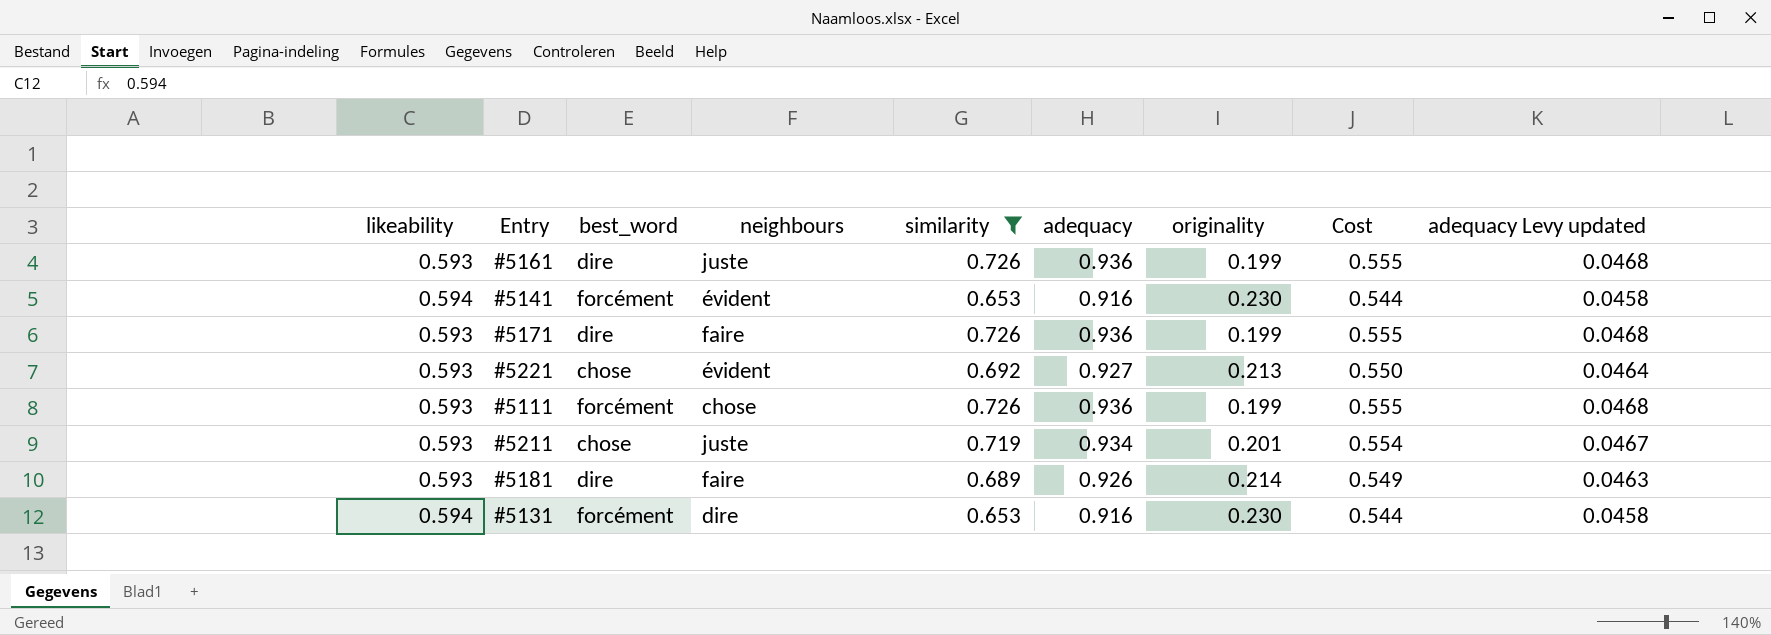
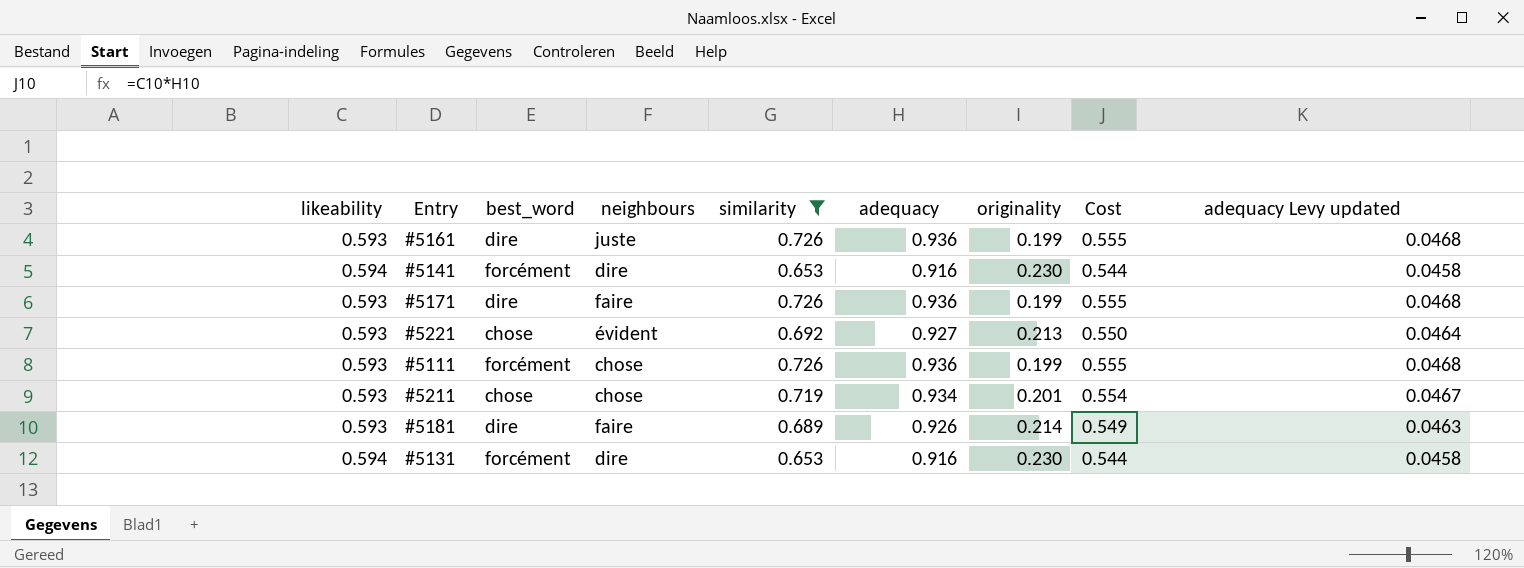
#5141 | neighbours: évident -> dire
#5211 | neighbours: juste -> chose

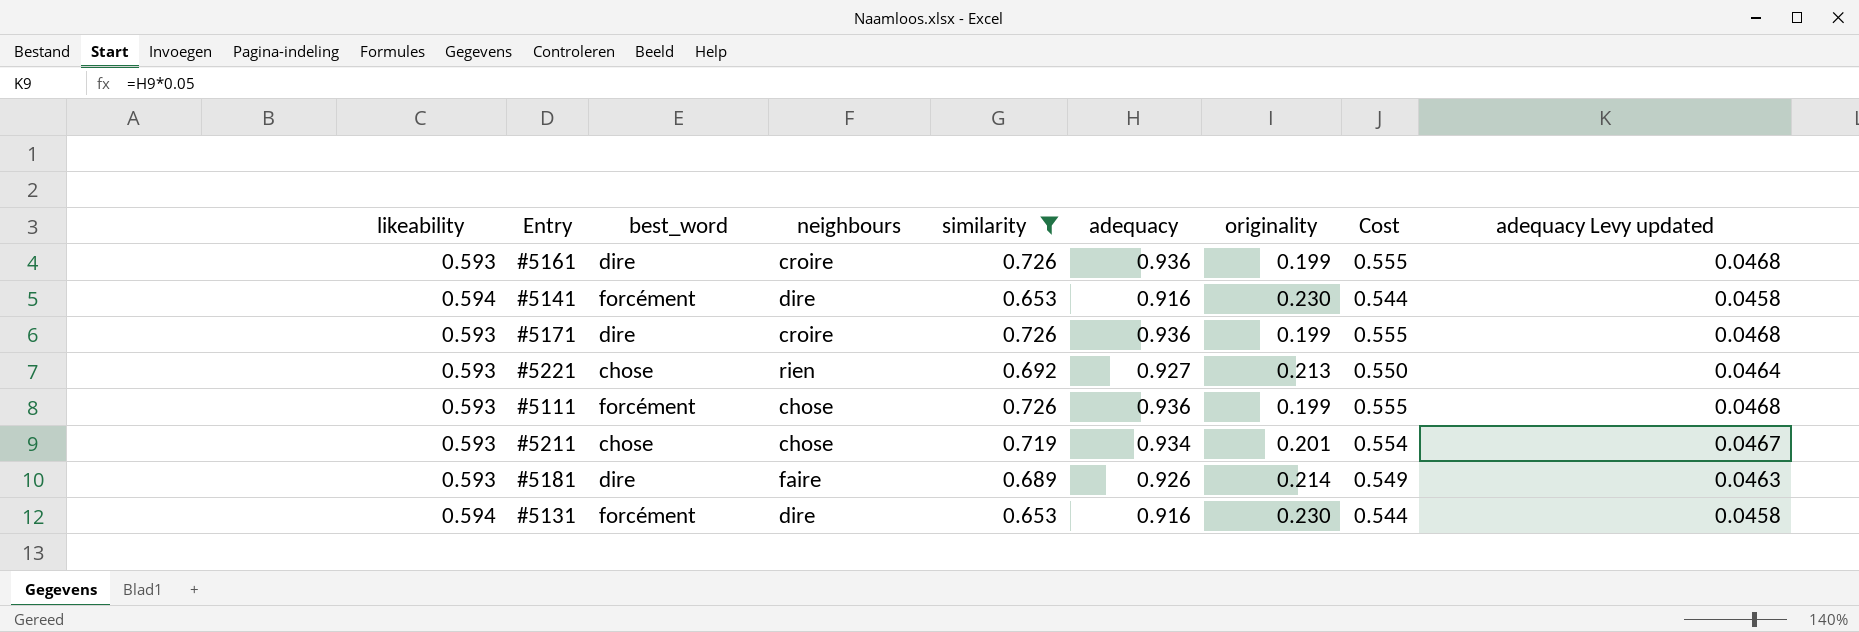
#5161 | neighbours: juste -> croire
#5171 | neighbours: faire -> croire
#5221 | neighbours: évident -> rien

